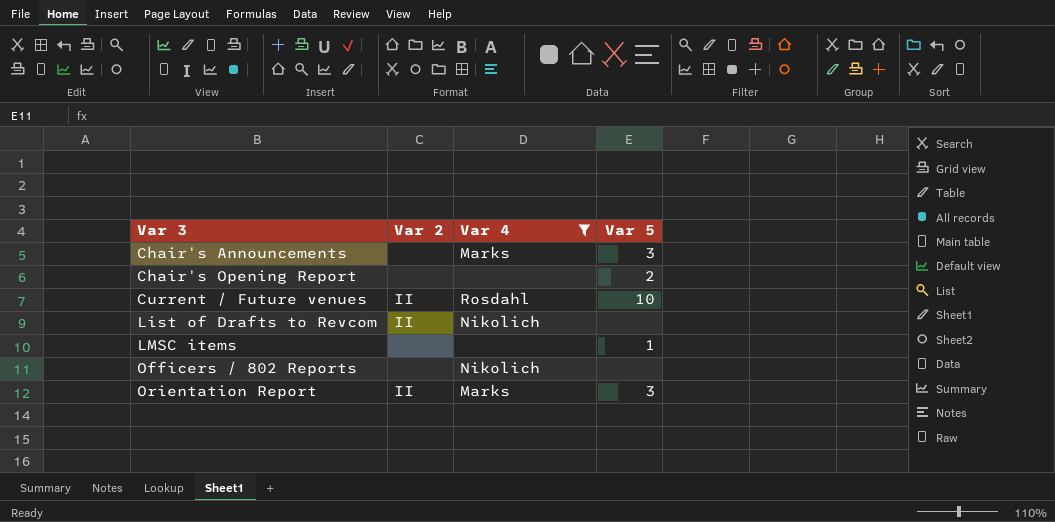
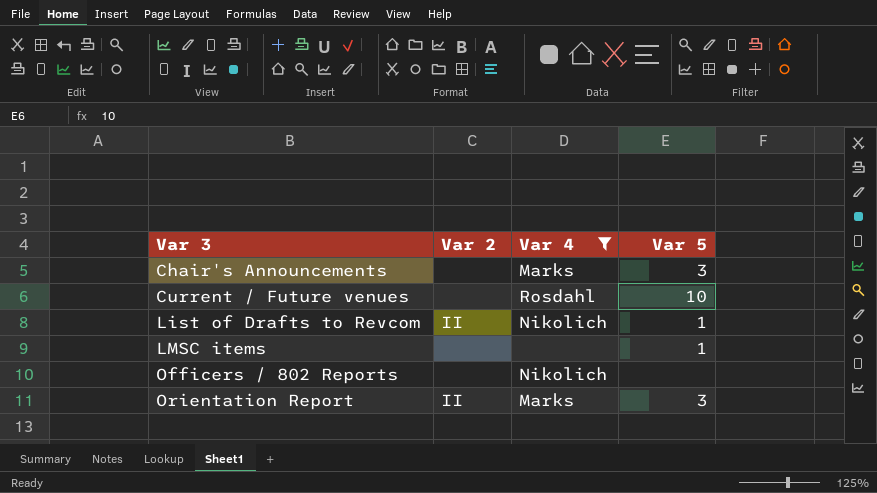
row Chair's Opening Report: none | none | 2 -> none
Current / Future venues | Var 2: II -> none
List of Drafts to Revcom | Var 5: none -> 1

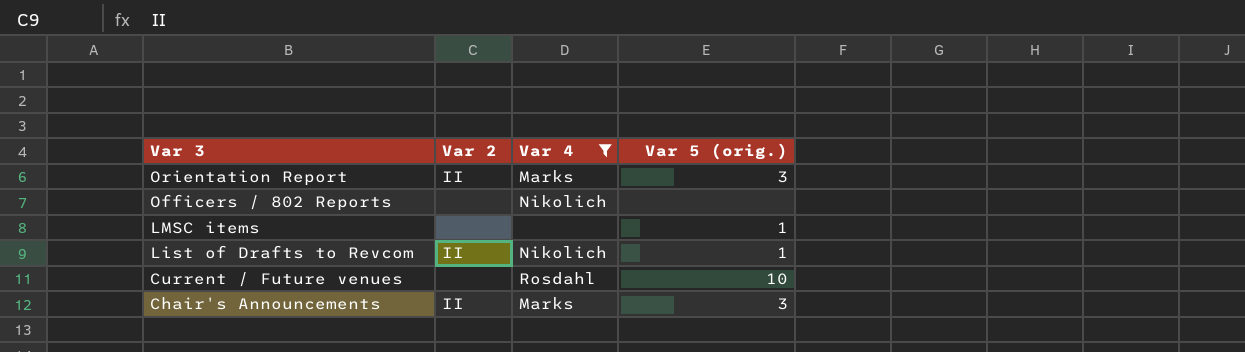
row order: Var 3 ascending -> Var 3 descending
column name: Var 5 -> Var 5 (orig.)
Chair's Announcements | Var 2: none -> II

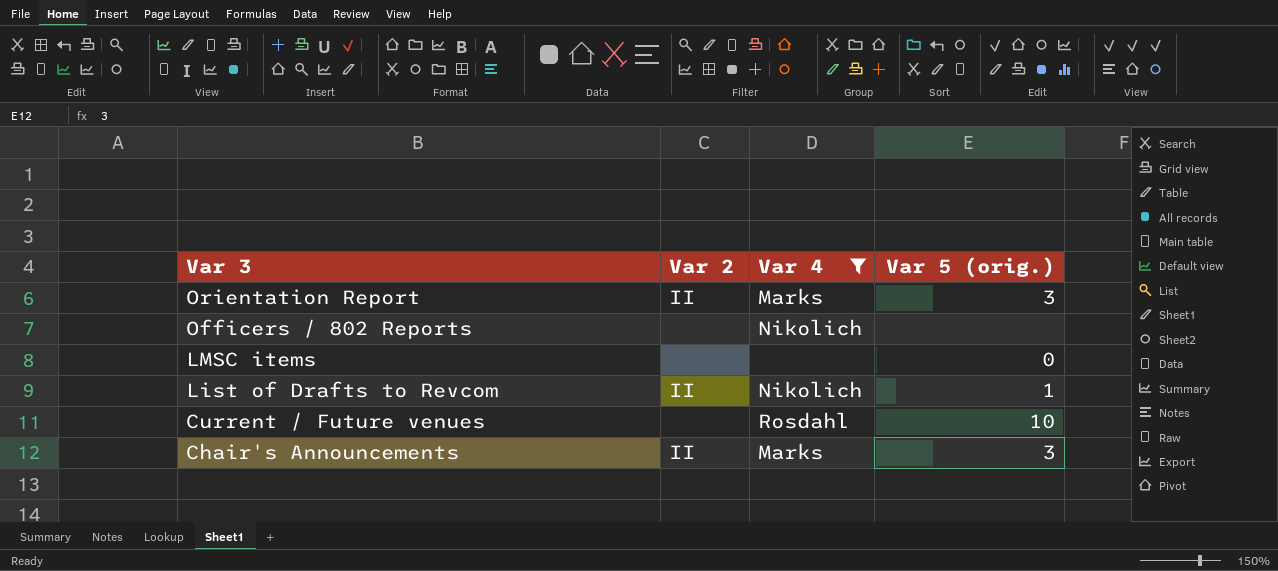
LMSC items | Var 5 (orig.): 1 -> 0

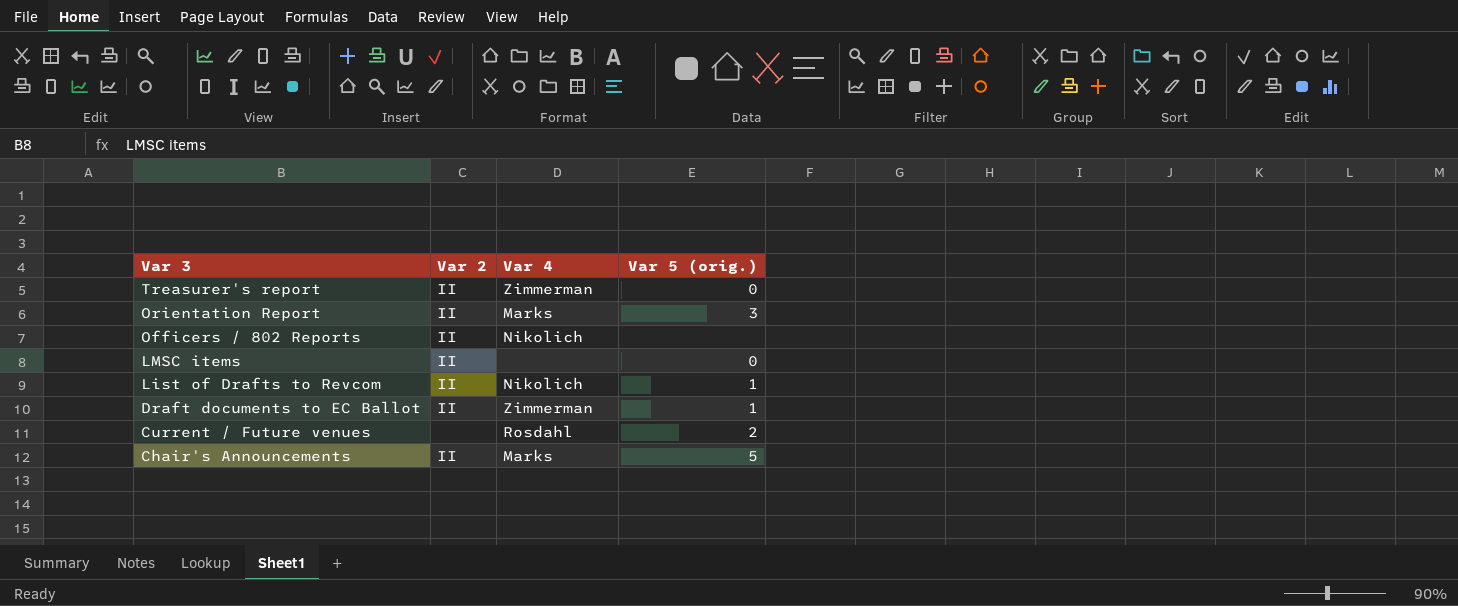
filter: Var 4 != Zimmerman -> none
Officers / 802 Reports | Var 2: none -> II
LMSC items | Var 2: none -> II
Current / Future venues | Var 5 (orig.): 10 -> 2
Chair's Announcements | Var 5 (orig.): 3 -> 5

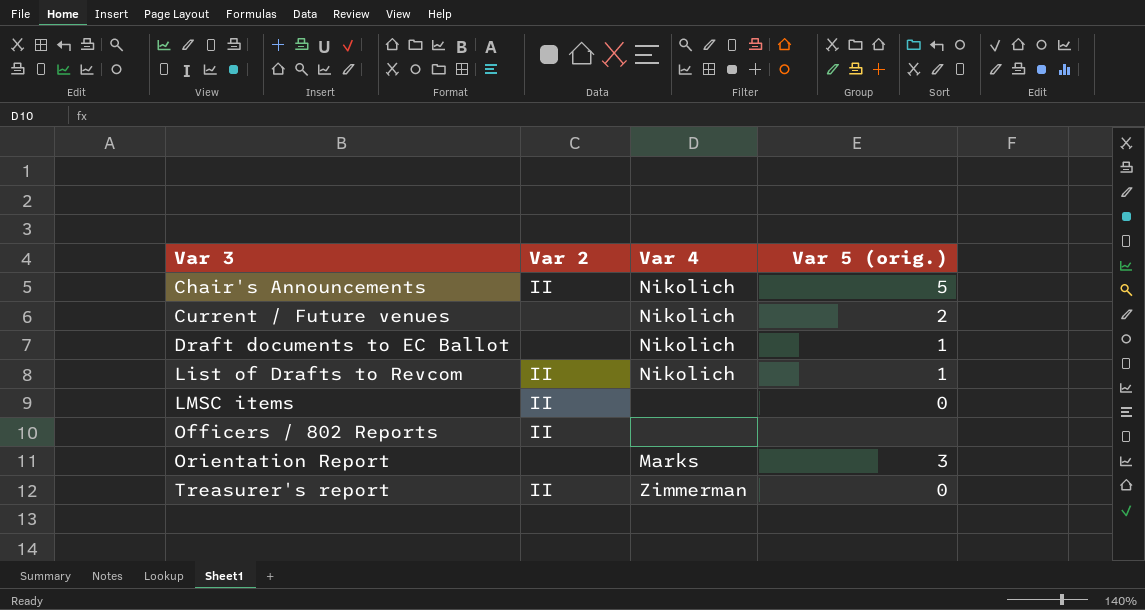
row order: Var 3 descending -> Var 3 ascending
Chair's Announcements | Var 4: Marks -> Nikolich
Current / Future venues | Var 4: Rosdahl -> Nikolich
Draft documents to EC Ballot | Var 2: II -> none
Draft documents to EC Ballot | Var 4: Zimmerman -> Nikolich
Officers / 802 Reports | Var 4: Nikolich -> none
Orientation Report | Var 2: II -> none

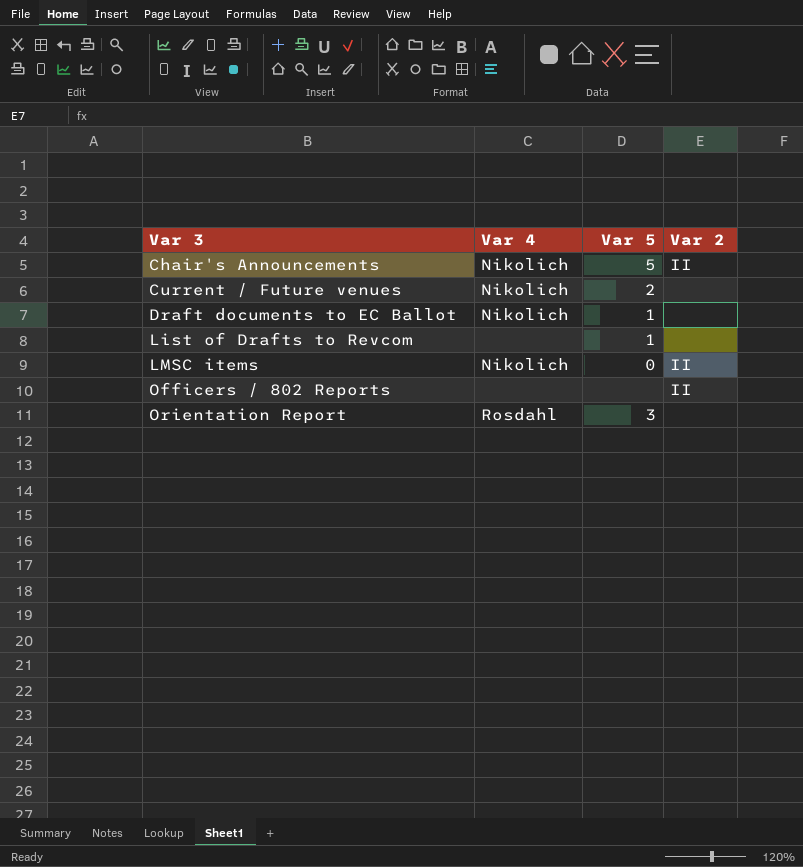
column name: Var 5 (orig.) -> Var 5
column Var 2 | position: 2 -> 4
row Treasurer's report: II | Zimmerman | 0 -> none
List of Drafts to Revcom | Var 4: Nikolich -> none
List of Drafts to Revcom | Var 2: II -> none
LMSC items | Var 4: none -> Nikolich
Orientation Report | Var 4: Marks -> Rosdahl

